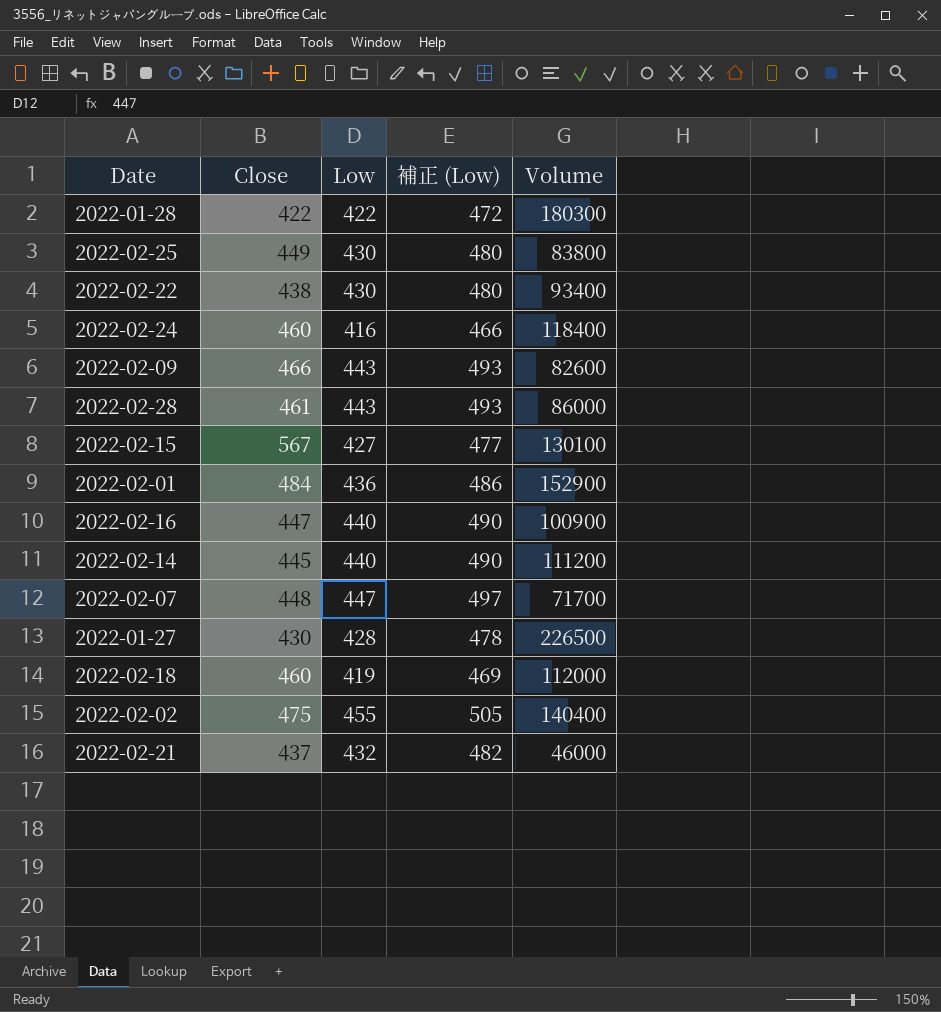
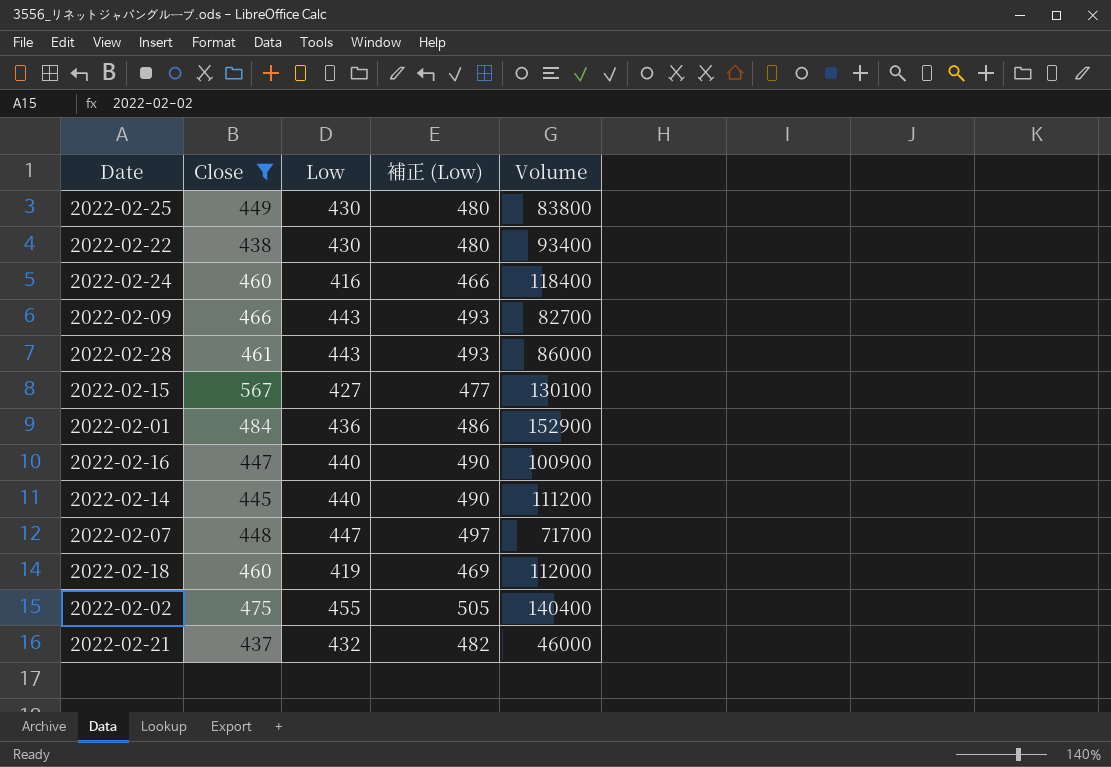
filter: none -> Close >= 437
2022-02-09 | Volume: 82600 -> 82700

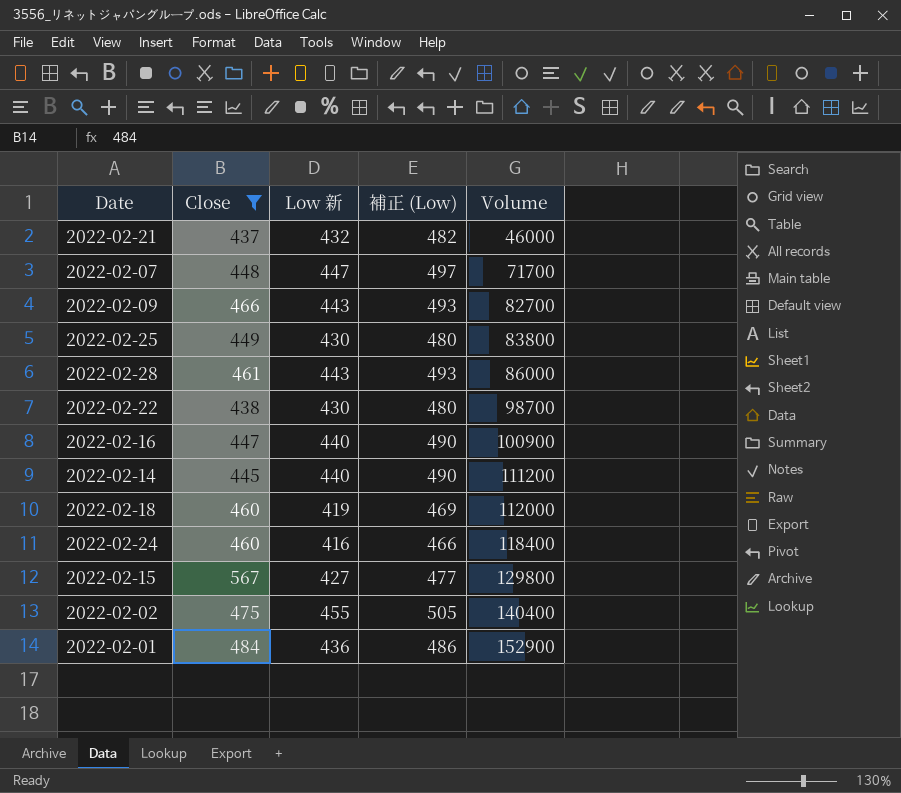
row order: none -> Volume ascending
column name: Low -> Low 新
2022-02-22 | Volume: 93400 -> 98700
2022-02-15 | Volume: 130100 -> 129800

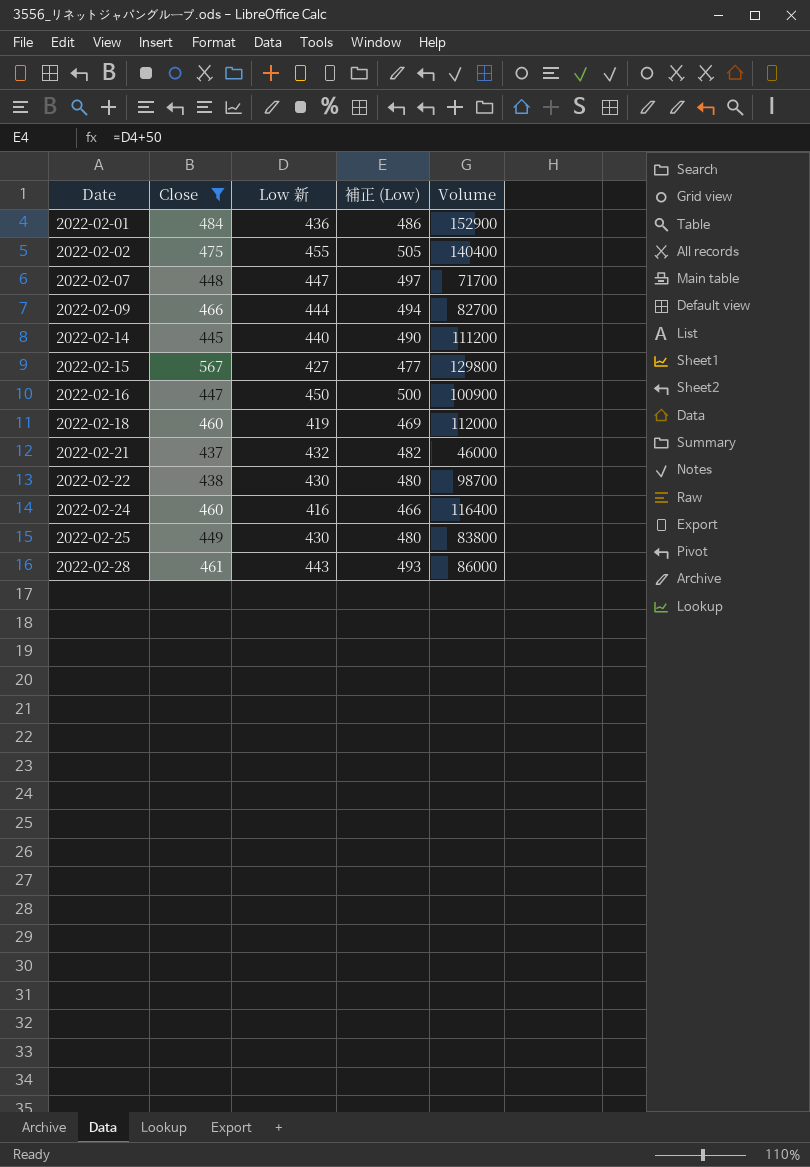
row order: Volume ascending -> Date ascending
2022-02-09 | Low 新: 443 -> 444
2022-02-09 | 補正 (Low): 493 -> 494
2022-02-16 | Low 新: 440 -> 450
2022-02-16 | 補正 (Low): 490 -> 500
2022-02-24 | Volume: 118400 -> 116400

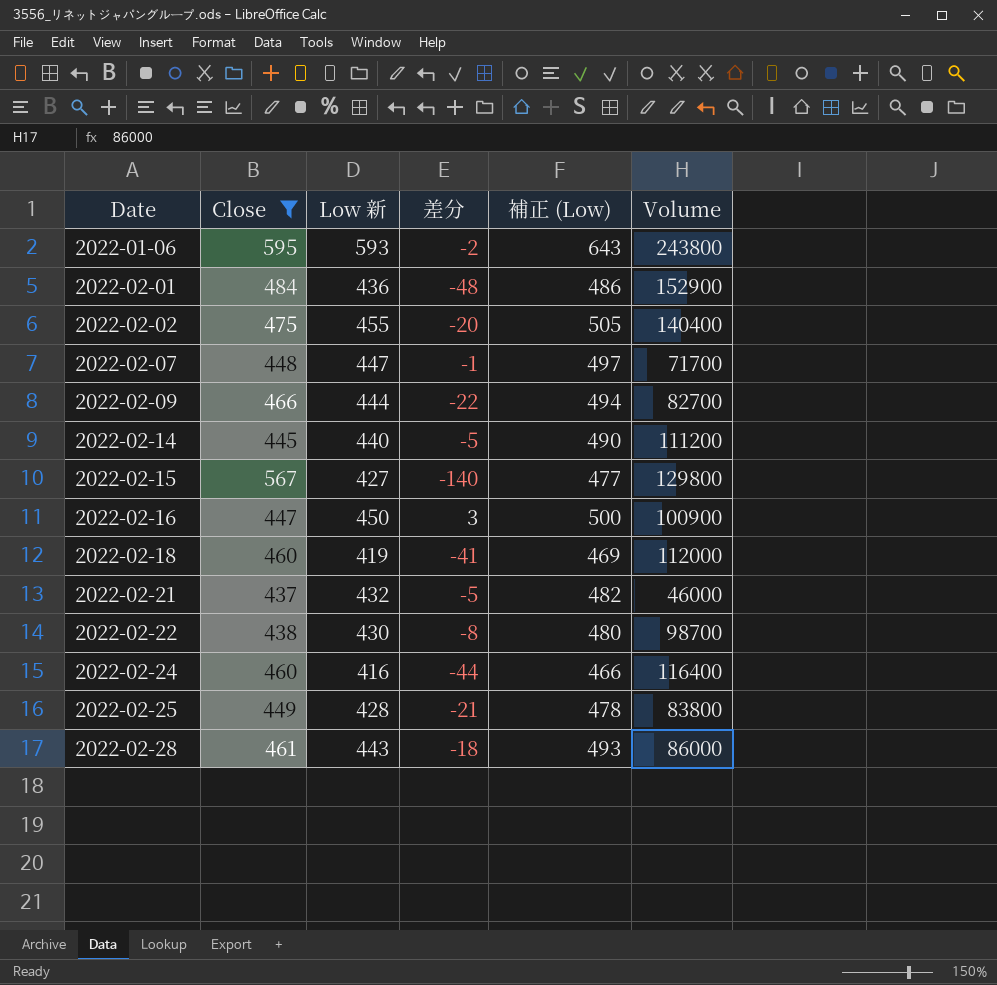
column 差分 | formula: none -> [Low 新] - [Close]
row 2022-01-06: none -> 595 | 593 | -2 | 643 | 243800
2022-02-25 | Low 新: 430 -> 428
2022-02-25 | 補正 (Low): 480 -> 478

